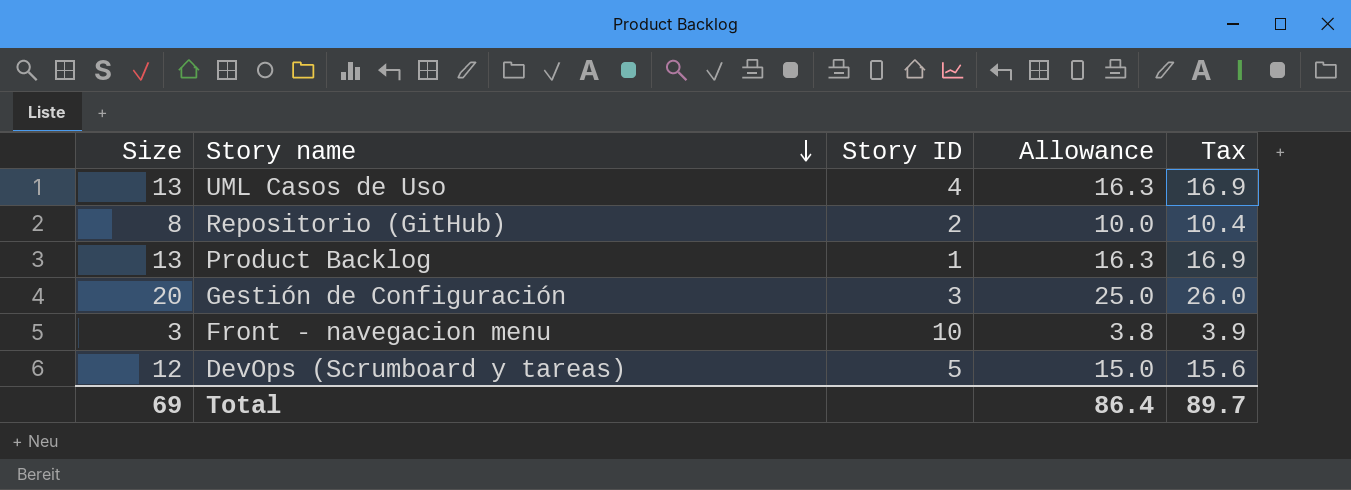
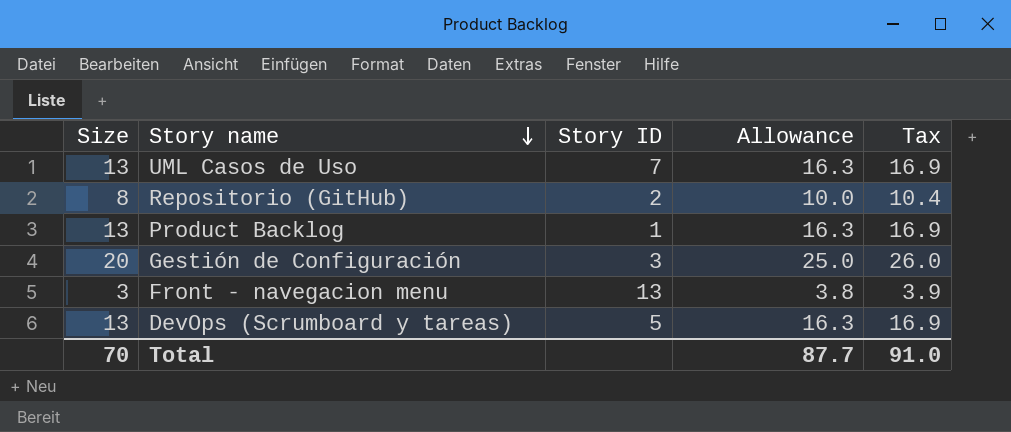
UML Casos de Uso | Story ID: 4 -> 7
Front - navegacion menu | Story ID: 10 -> 13
DevOps (Scrumboard y tareas) | Size: 12 -> 13
DevOps (Scrumboard y tareas) | Allowance: 15.0 -> 16.3
DevOps (Scrumboard y tareas) | Tax: 15.6 -> 16.9
Total | Size: 69 -> 70
Total | Allowance: 86.4 -> 87.7
Total | Tax: 89.7 -> 91.0

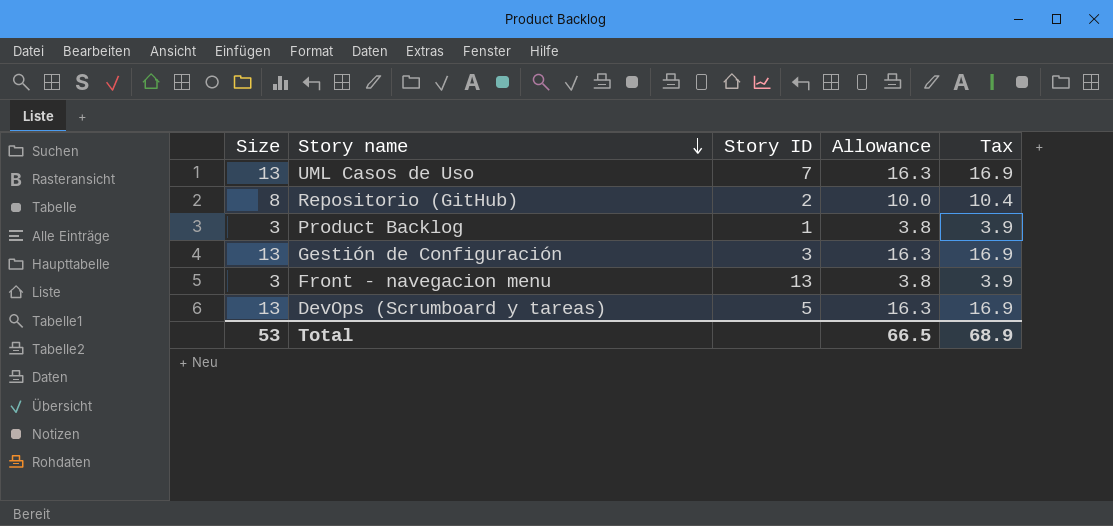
Product Backlog | Size: 13 -> 3
Product Backlog | Allowance: 16.3 -> 3.8
Product Backlog | Tax: 16.9 -> 3.9
Gestión de Configuración | Size: 20 -> 13
Gestión de Configuración | Allowance: 25.0 -> 16.3
Gestión de Configuración | Tax: 26.0 -> 16.9
Total | Size: 70 -> 53
Total | Allowance: 87.7 -> 66.5
Total | Tax: 91.0 -> 68.9

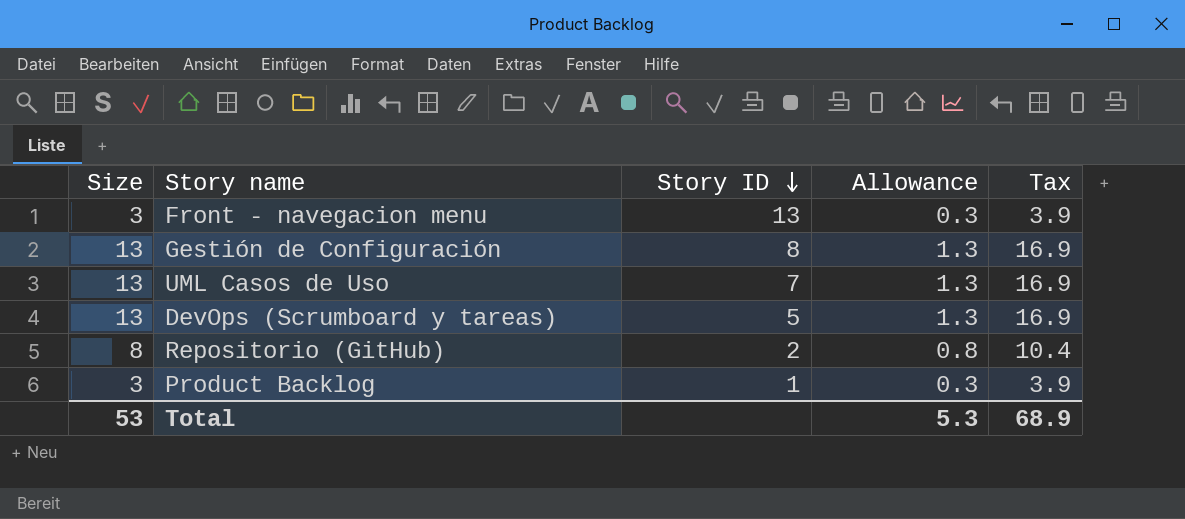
row order: Story name descending -> Story ID descending
column Allowance | formula: [Size] * 1.25 -> [Size] * 0.1
Gestión de Configuración | Story ID: 3 -> 8
Total | Allowance: 66.5 -> 5.3

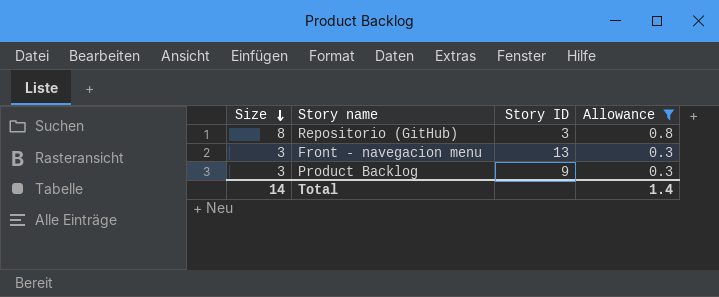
filter: none -> Allowance != 1.3
row order: Story ID descending -> Size descending
column Tax | formula: [Size] * 1.3 -> none
Repositorio (GitHub) | Story ID: 2 -> 3
Product Backlog | Story ID: 1 -> 9
Total | Size: 53 -> 14
Total | Allowance: 5.3 -> 1.4

